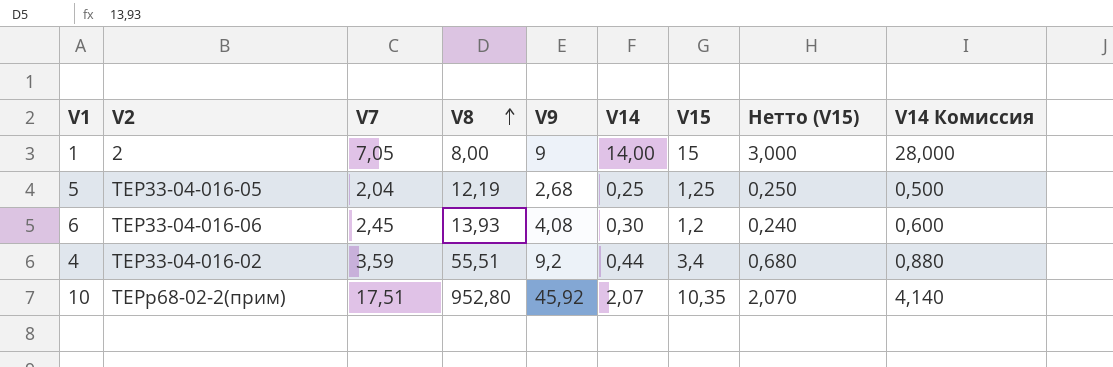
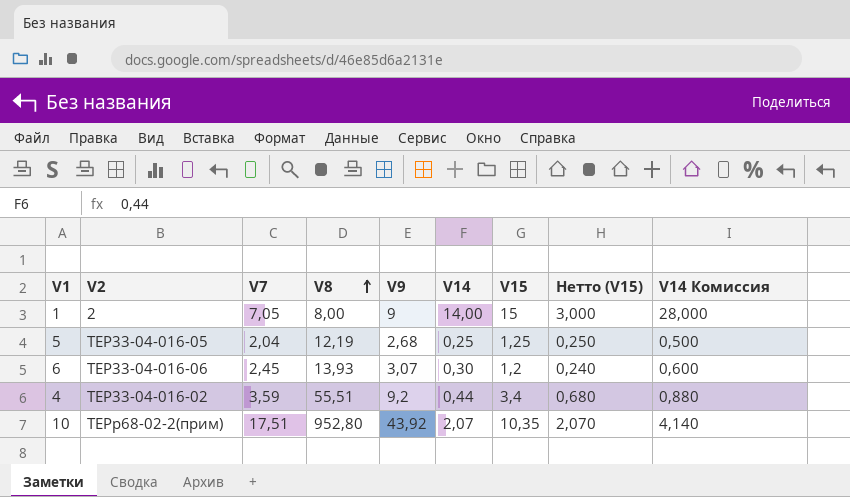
6 | V9: 4,08 -> 3,07
10 | V9: 45,92 -> 43,92

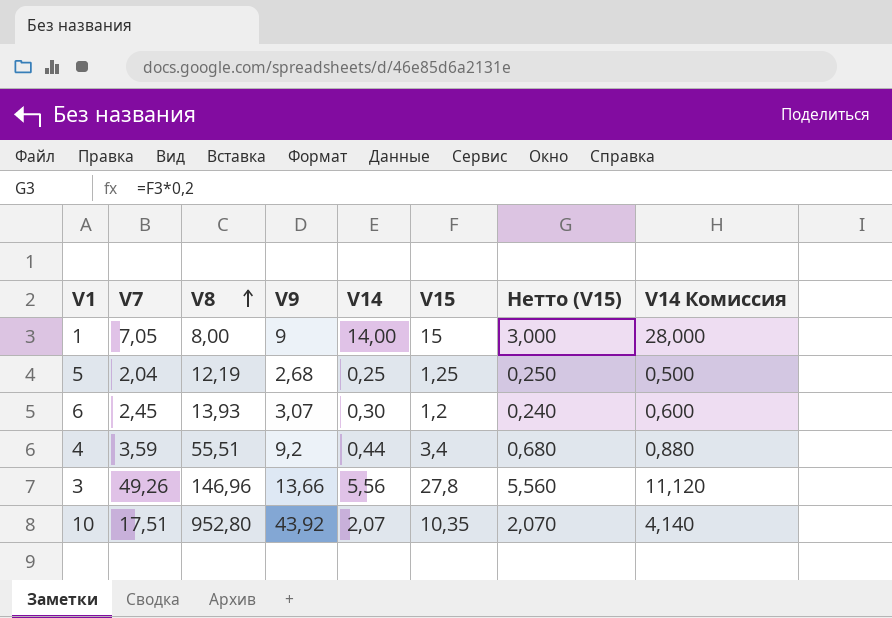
column V2 | position: 2 -> none
row 3: none -> 49,26 | 146,96 | 13,66 | 5,56 | 27,8 | 5,560 | 11,120

